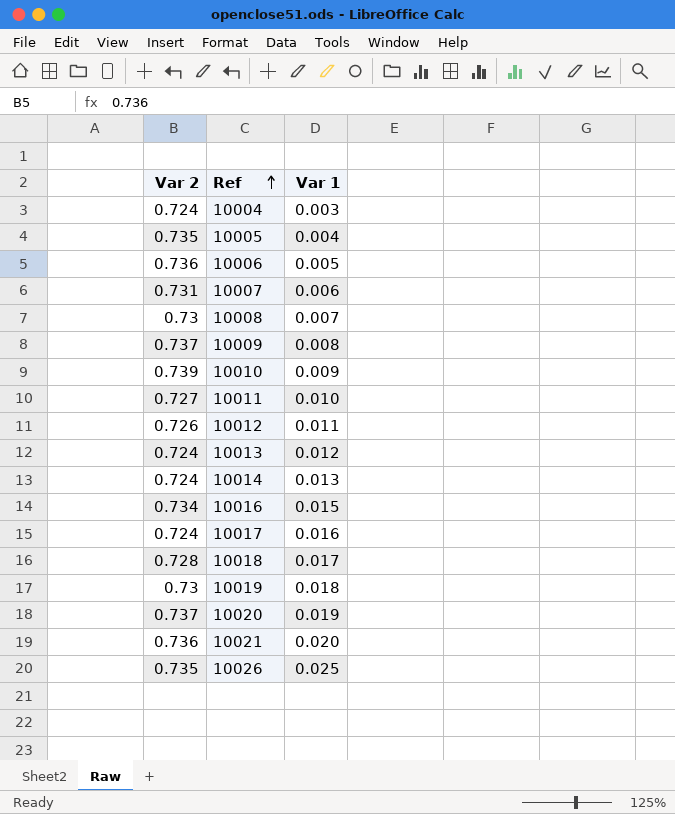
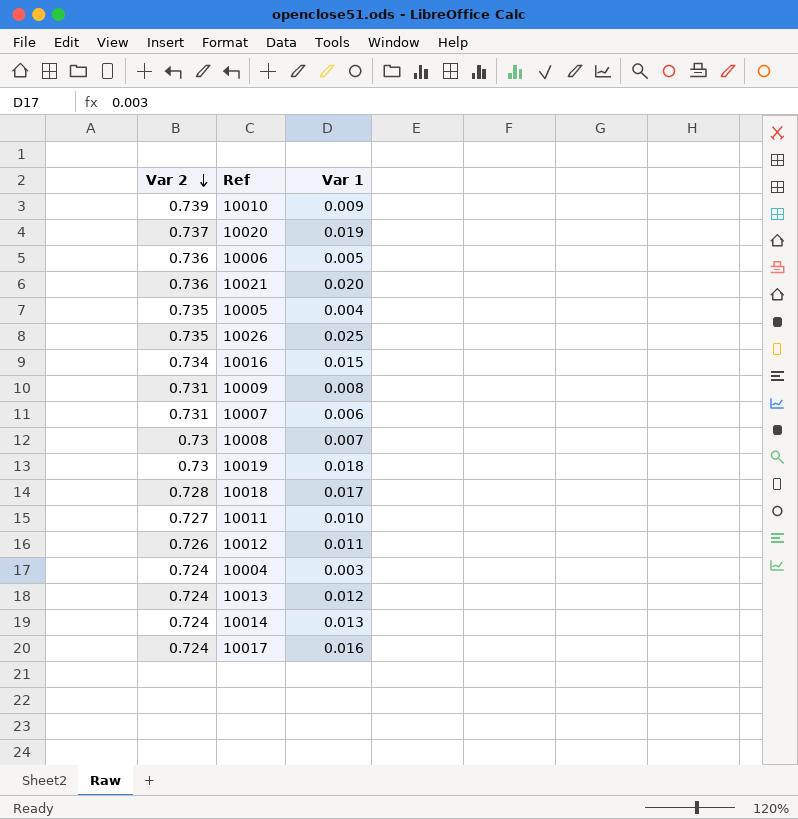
row order: Ref ascending -> Var 2 descending
10009 | Var 2: 0.737 -> 0.731

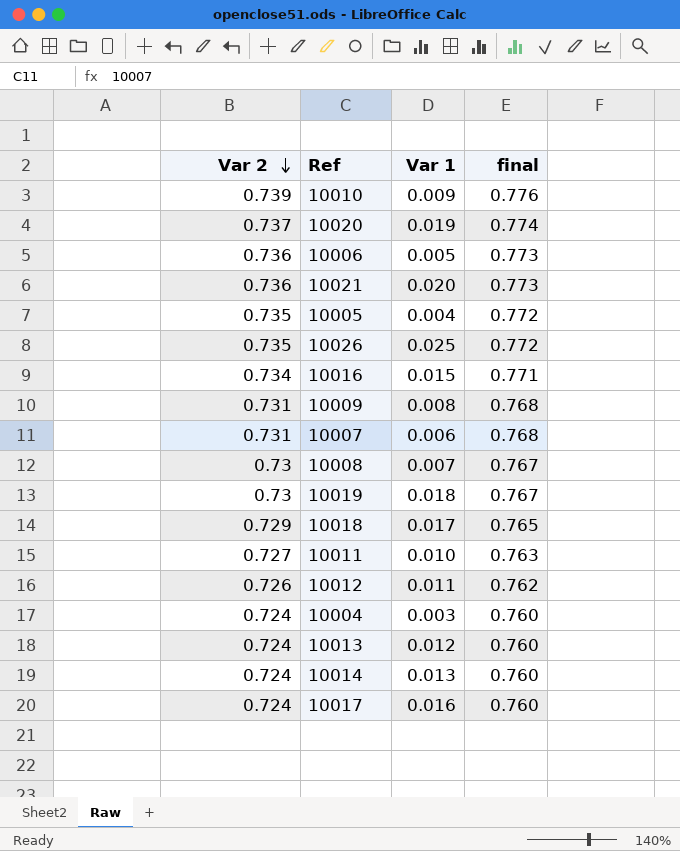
column final | formula: none -> [Var 2] * 1.05
10018 | Var 2: 0.728 -> 0.729

